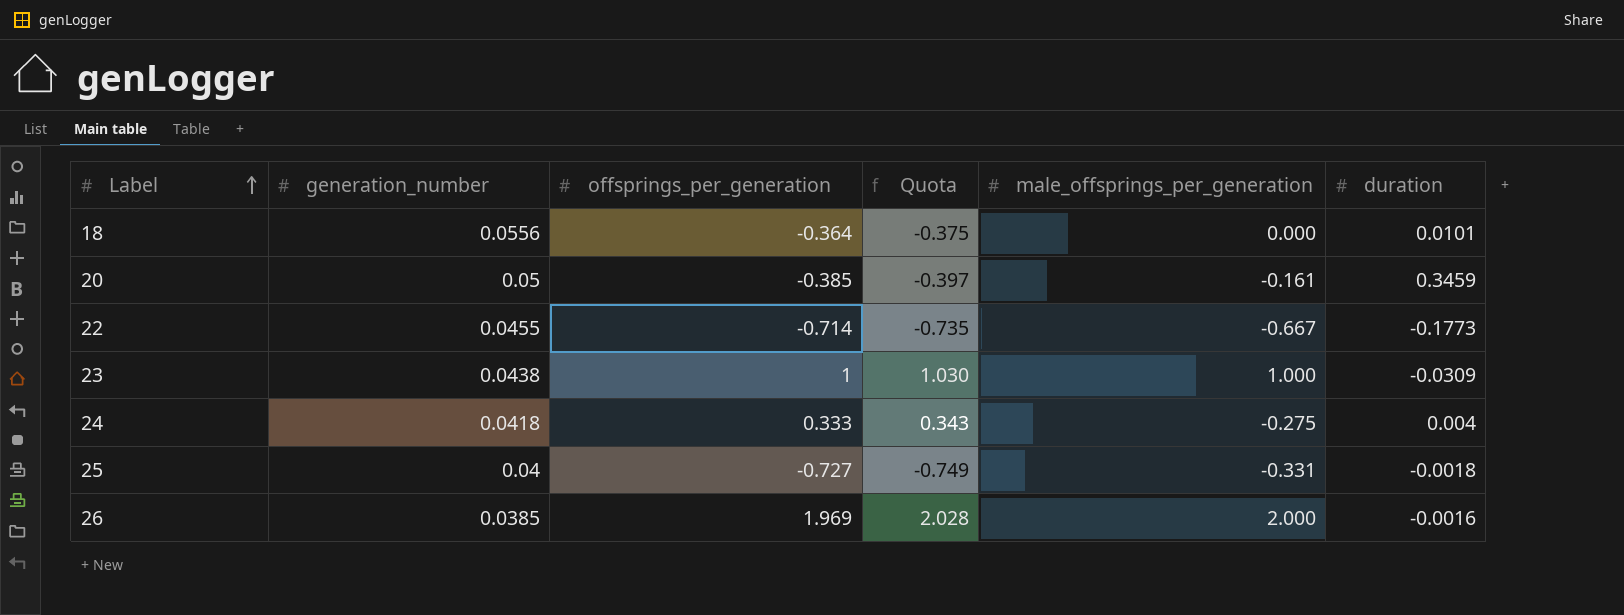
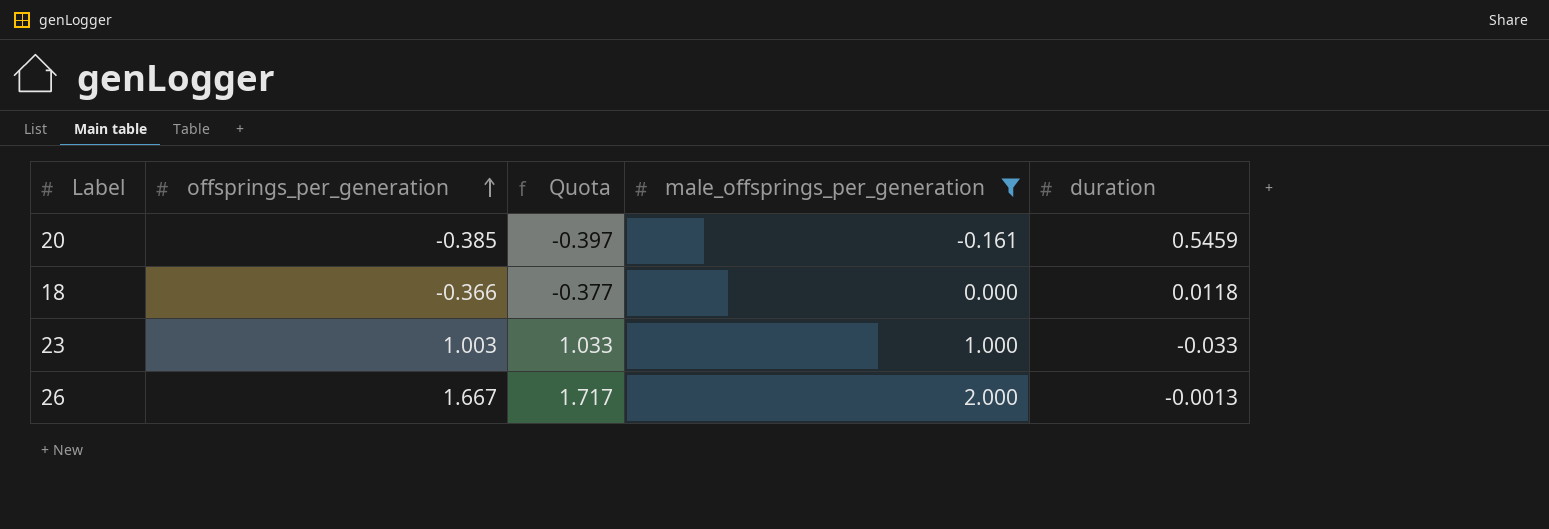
filter: none -> male_offsprings_per_generation >= -0.161
row order: Label ascending -> offsprings_per_generation ascending
column generation_number | position: 2 -> none
20 | duration: 0.3459 -> 0.5459
18 | offsprings_per_generation: -0.364 -> -0.366
18 | Quota: -0.375 -> -0.377
18 | duration: 0.0101 -> 0.0118
23 | offsprings_per_generation: 1 -> 1.003
23 | Quota: 1.030 -> 1.033
23 | duration: -0.0309 -> -0.033
26 | offsprings_per_generation: 1.969 -> 1.667
26 | Quota: 2.028 -> 1.717
26 | duration: -0.0016 -> -0.0013

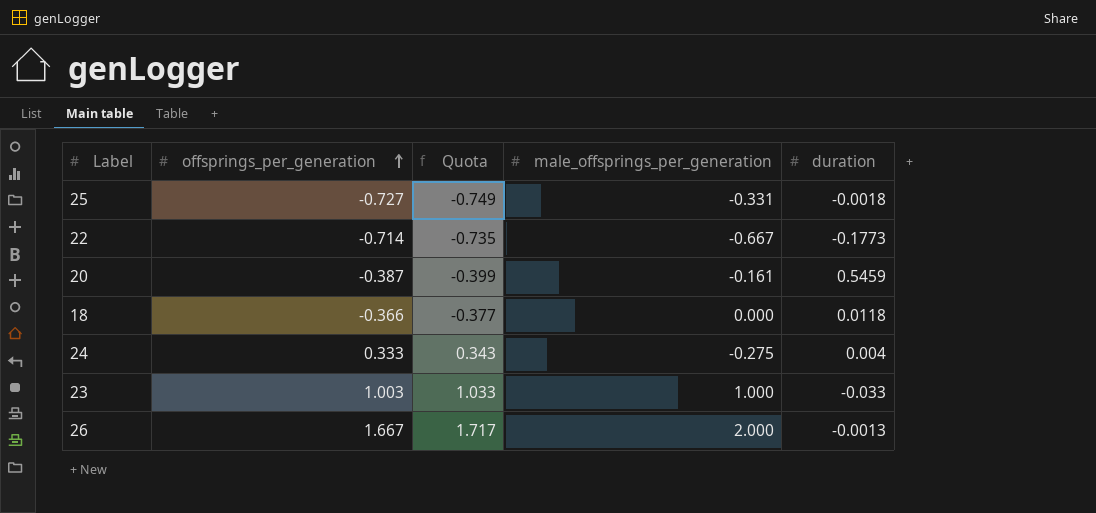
filter: male_offsprings_per_generation >= -0.161 -> none
20 | offsprings_per_generation: -0.385 -> -0.387
20 | Quota: -0.397 -> -0.399

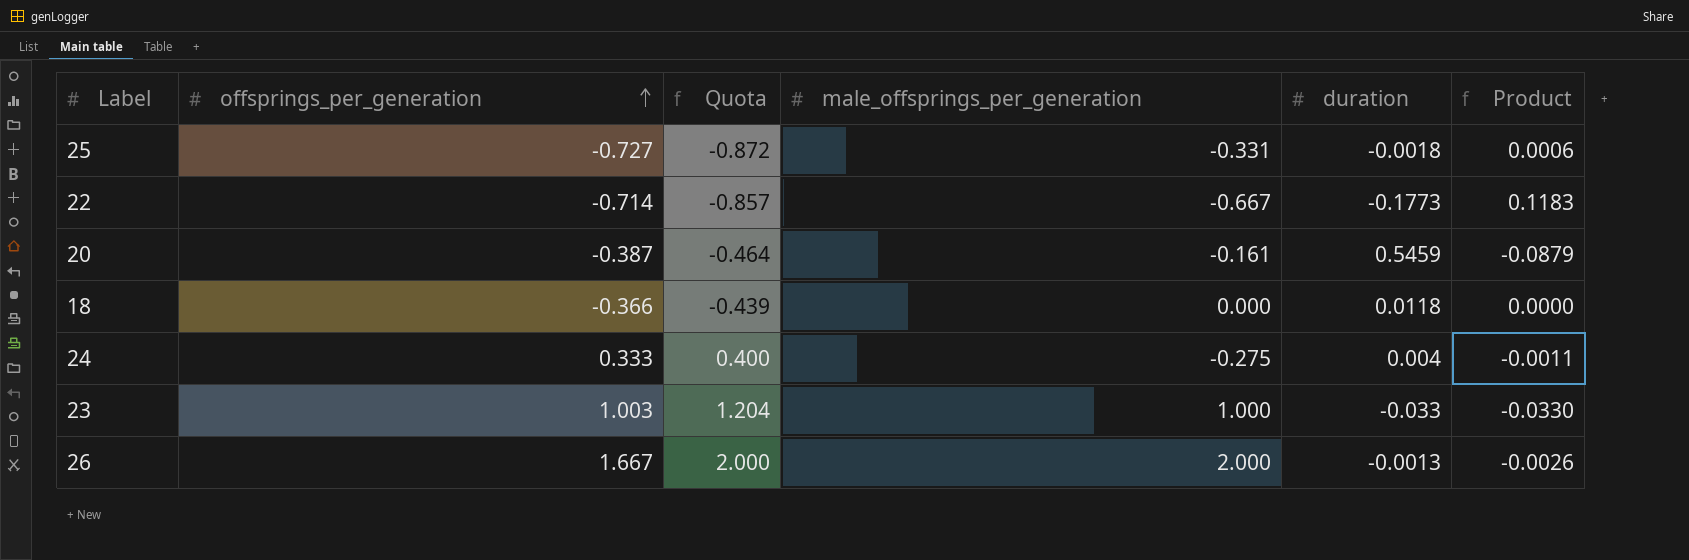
column Quota | formula: [offsprings_per_generation] * 1.03 -> [offsprings_per_generation] * 1.2
column Product | formula: none -> [male_offsprings_per_generation] * [duration]

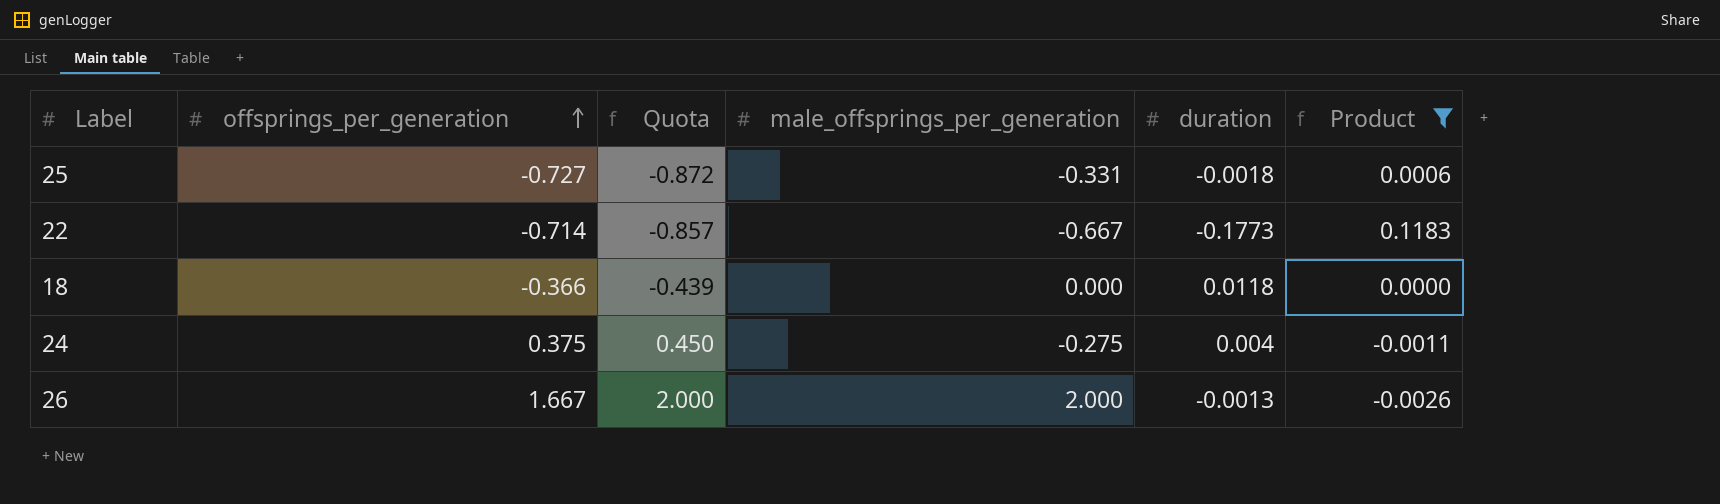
filter: none -> Product >= -0.0026
24 | offsprings_per_generation: 0.333 -> 0.375
24 | Quota: 0.400 -> 0.450

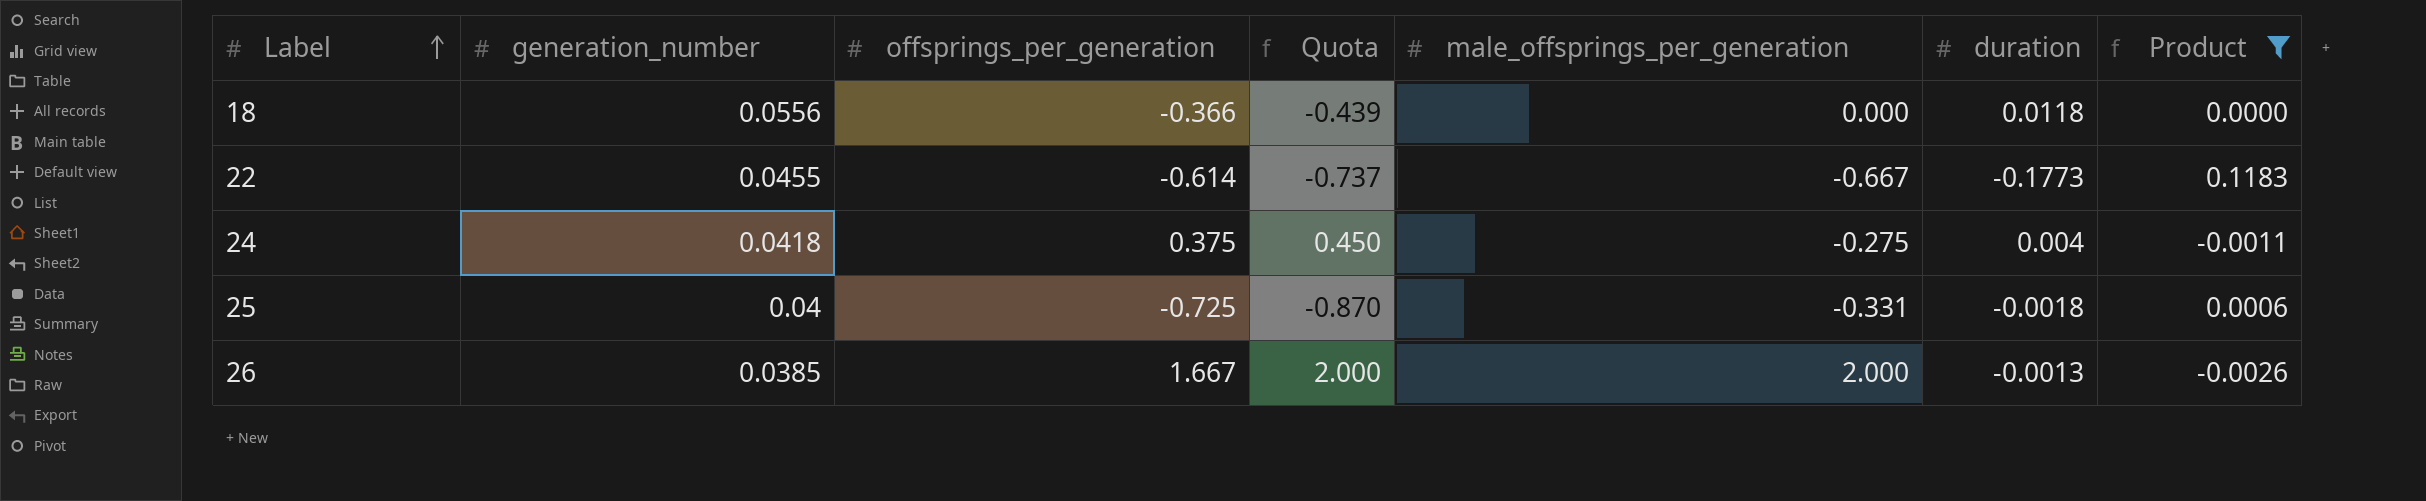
row order: offsprings_per_generation ascending -> Label ascending
column generation_number | position: none -> 2
22 | offsprings_per_generation: -0.714 -> -0.614
22 | Quota: -0.857 -> -0.737
25 | offsprings_per_generation: -0.727 -> -0.725
25 | Quota: -0.872 -> -0.870

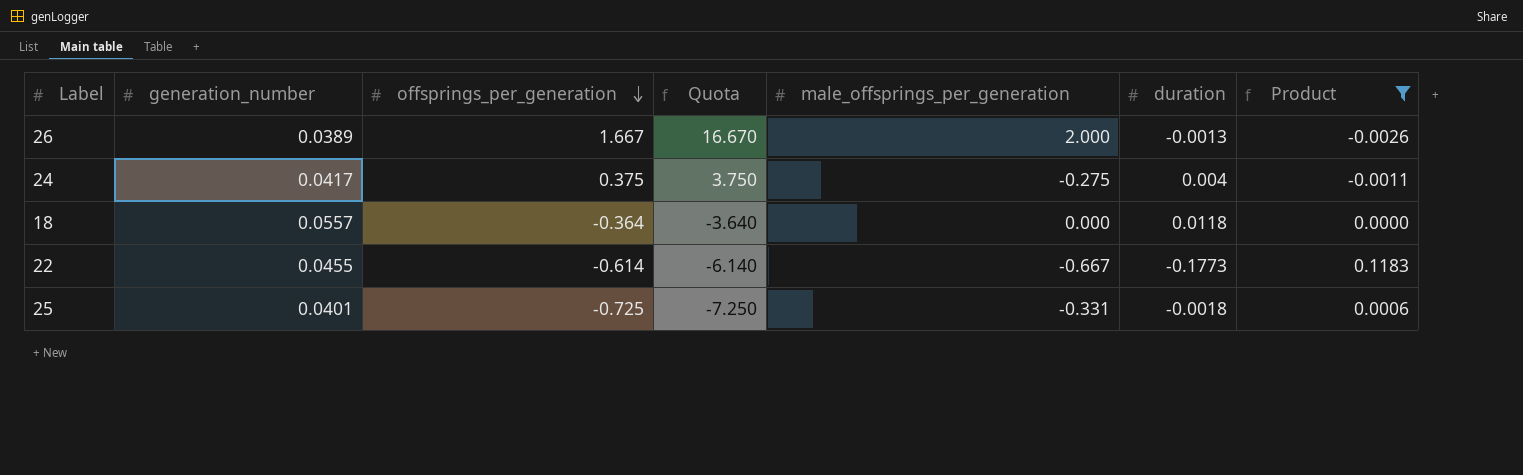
row order: Label ascending -> offsprings_per_generation descending
column Quota | formula: [offsprings_per_generation] * 1.2 -> [offsprings_per_generation] * 10
26 | generation_number: 0.0385 -> 0.0389
24 | generation_number: 0.0418 -> 0.0417
18 | generation_number: 0.0556 -> 0.0557
18 | offsprings_per_generation: -0.366 -> -0.364
25 | generation_number: 0.04 -> 0.0401

